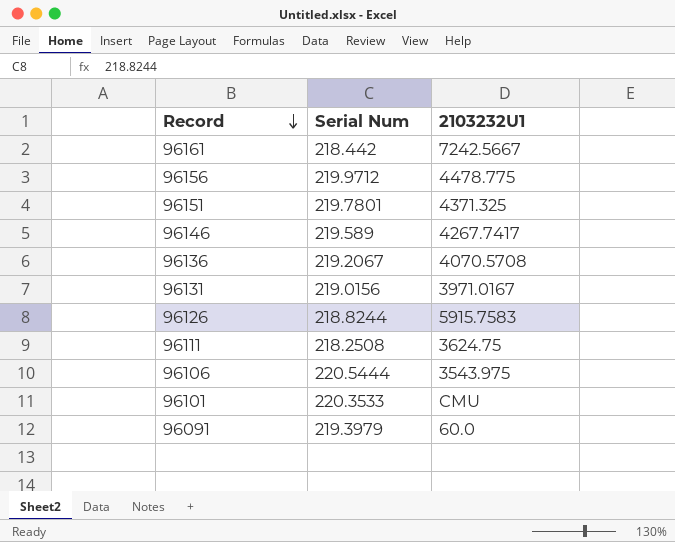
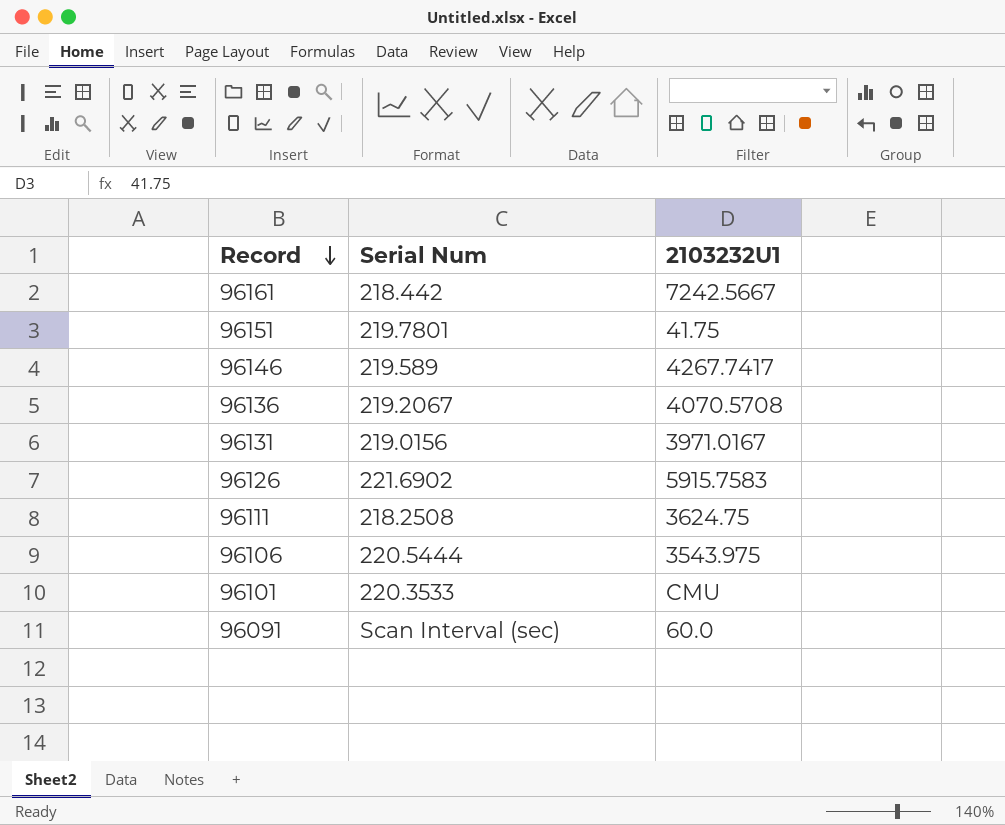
row 96156: 219.9712 | 4478.775 -> none
96151 | 2103232U1: 4371.325 -> 41.75
96126 | Serial Num: 218.8244 -> 221.6902
96091 | Serial Num: 219.3979 -> Scan Interval (sec)

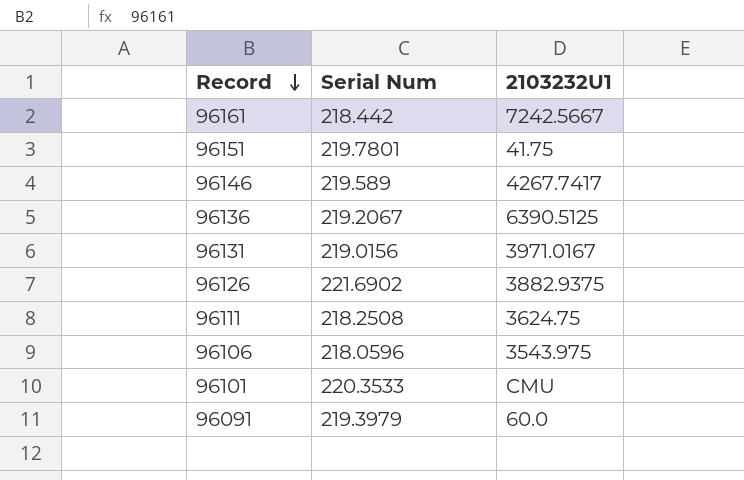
96136 | 2103232U1: 4070.5708 -> 6390.5125
96126 | 2103232U1: 5915.7583 -> 3882.9375
96106 | Serial Num: 220.5444 -> 218.0596
96091 | Serial Num: Scan Interval (sec) -> 219.3979

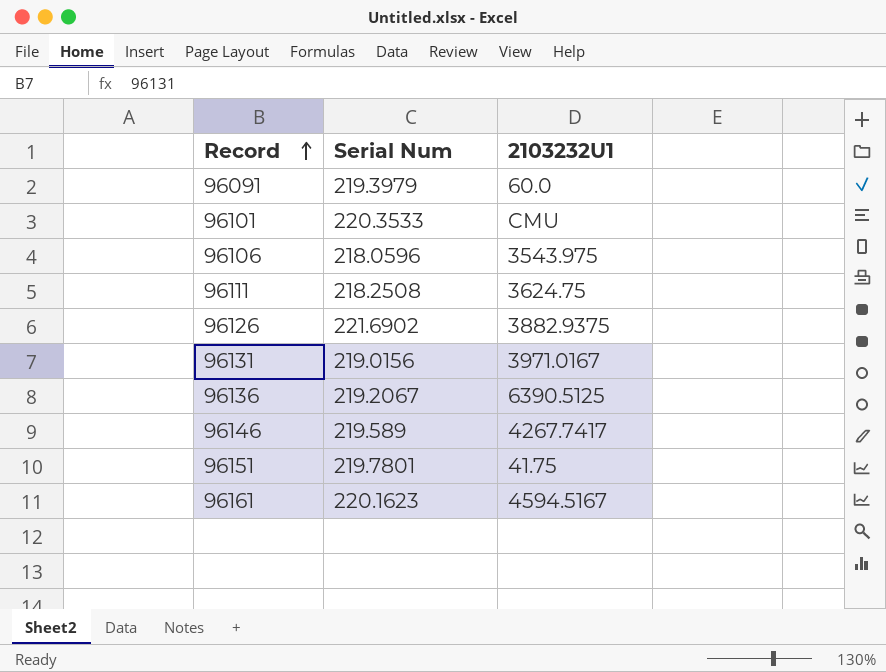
row order: Record descending -> Record ascending
96161 | Serial Num: 218.442 -> 220.1623
96161 | 2103232U1: 7242.5667 -> 4594.5167

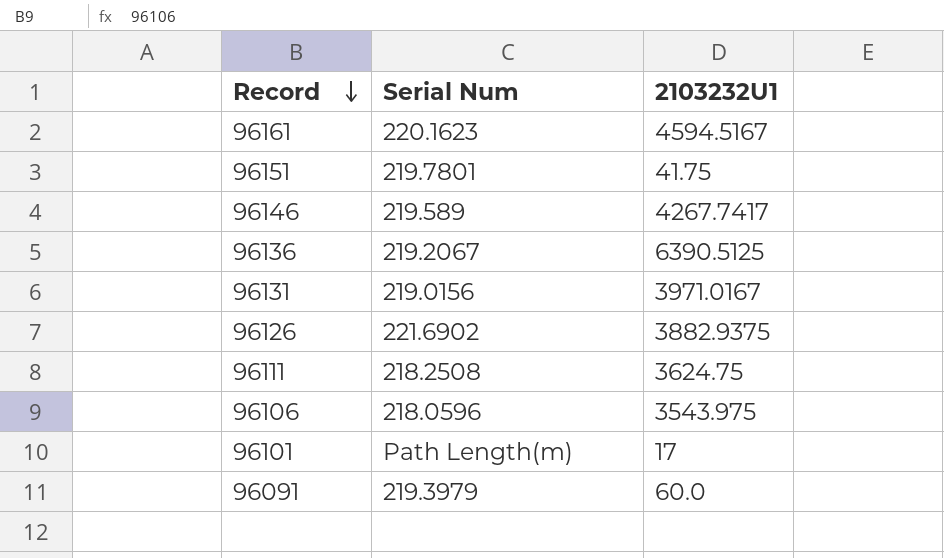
row order: Record ascending -> Record descending
96101 | Serial Num: 220.3533 -> Path Length(m)
96101 | 2103232U1: CMU -> 17

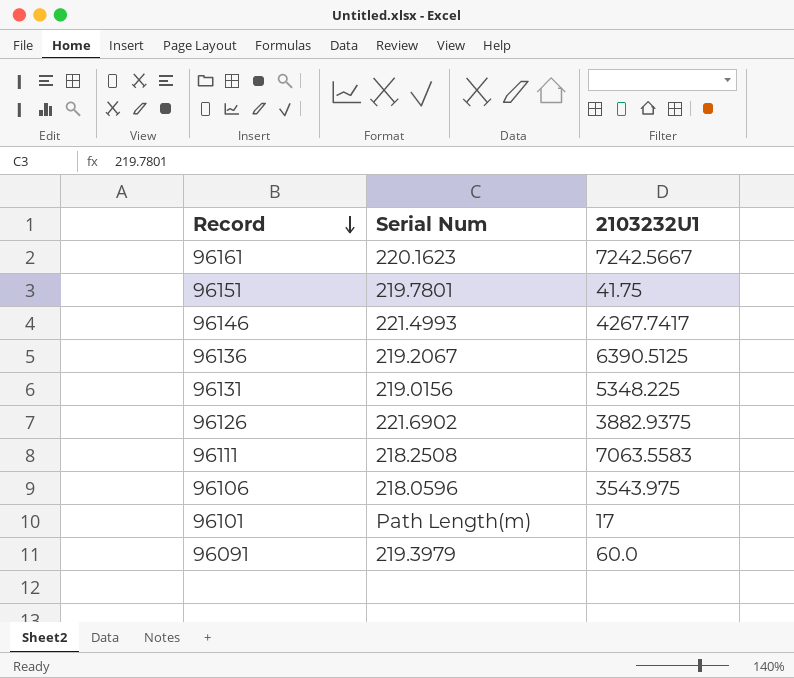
96161 | 2103232U1: 4594.5167 -> 7242.5667
96146 | Serial Num: 219.589 -> 221.4993
96131 | 2103232U1: 3971.0167 -> 5348.225
96111 | 2103232U1: 3624.75 -> 7063.5583

